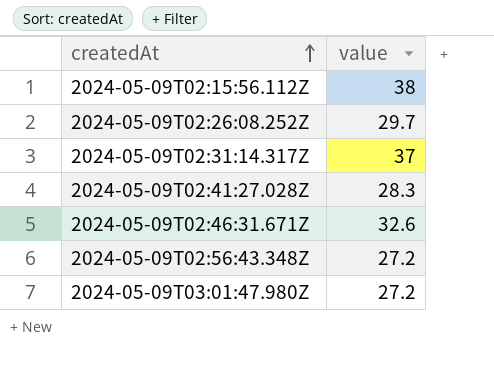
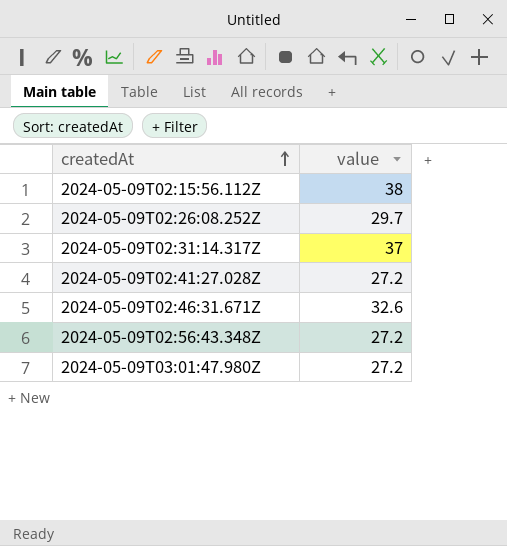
2024-05-09T02:41:27.028Z | value: 28.3 -> 27.2

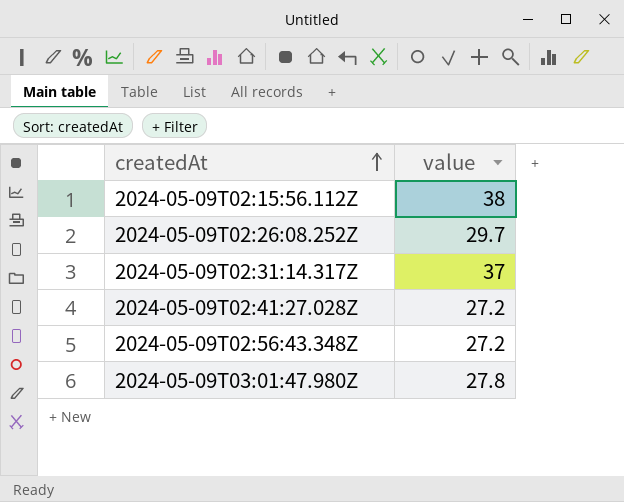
row 2024-05-09T02:46:31.671Z: 32.6 -> none
2024-05-09T03:01:47.980Z | value: 27.2 -> 27.8

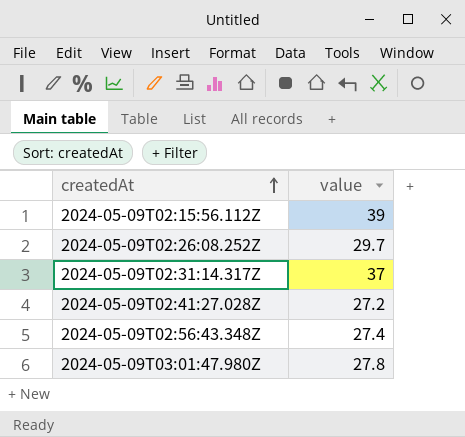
2024-05-09T02:15:56.112Z | value: 38 -> 39
2024-05-09T02:56:43.348Z | value: 27.2 -> 27.4

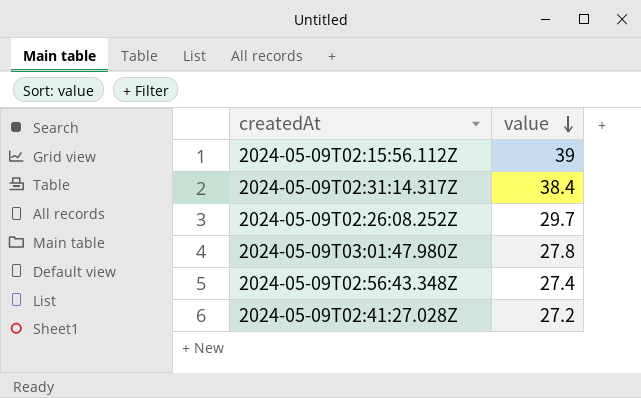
row order: createdAt ascending -> value descending
2024-05-09T02:31:14.317Z | value: 37 -> 38.4

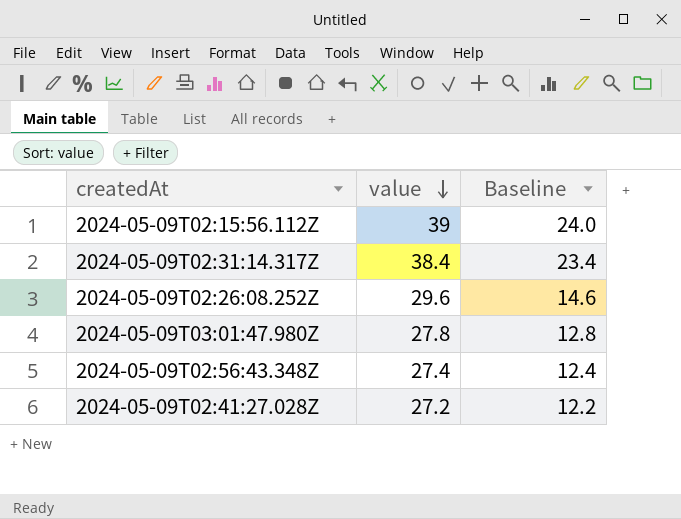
column Baseline | formula: none -> [value] - 15
2024-05-09T02:26:08.252Z | value: 29.7 -> 29.6

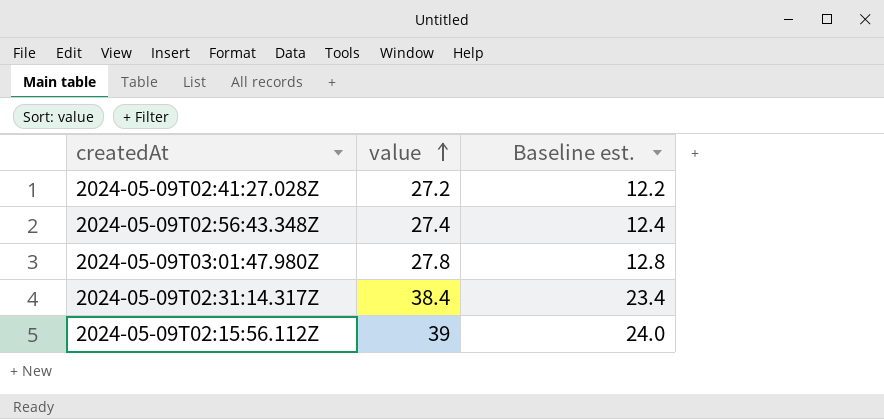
row order: value descending -> value ascending
column name: Baseline -> Baseline est.
row 2024-05-09T02:26:08.252Z: 29.6 | 14.6 -> none

